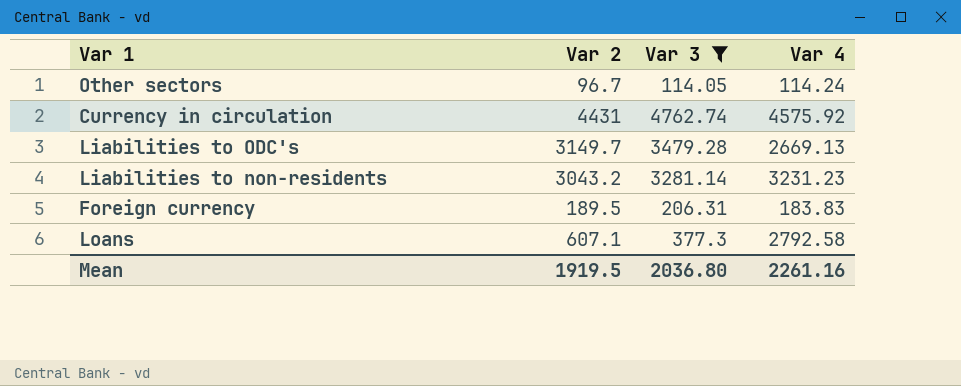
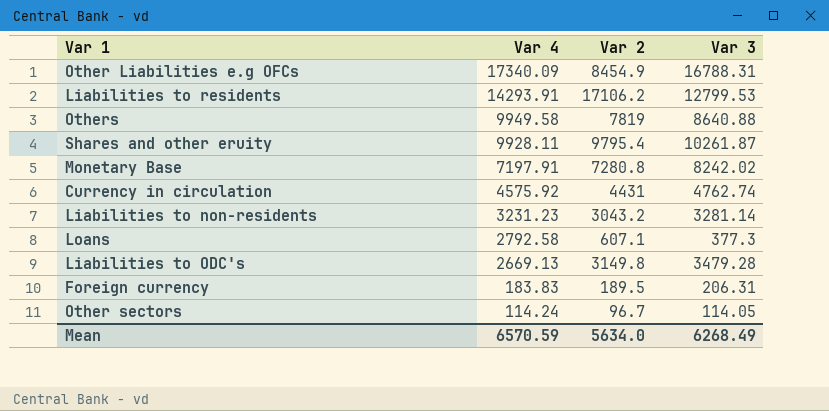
filter: Var 3 <= 4762.74 -> none
row order: none -> Var 4 descending
column Var 4 | position: 4 -> 2
Liabilities to ODC's | Var 2: 3149.7 -> 3149.8
Mean | Var 4: 2261.16 -> 6570.59
Mean | Var 2: 1919.5 -> 5634.0
Mean | Var 3: 2036.80 -> 6268.49

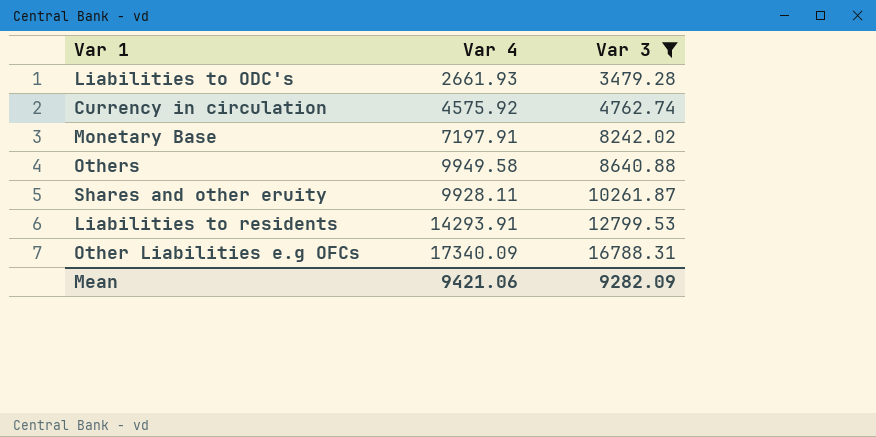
filter: none -> Var 3 >= 3479.28
row order: Var 4 descending -> Var 3 ascending
column Var 2 | position: 3 -> none
Liabilities to ODC's | Var 4: 2669.13 -> 2661.93
Mean | Var 4: 6570.59 -> 9421.06
Mean | Var 3: 6268.49 -> 9282.09

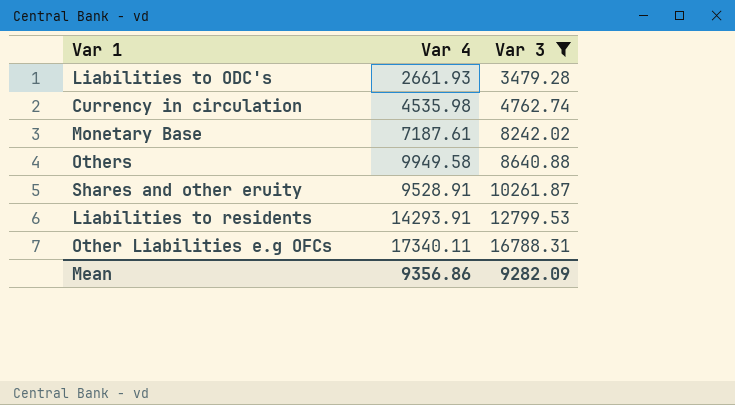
Currency in circulation | Var 4: 4575.92 -> 4535.98
Monetary Base | Var 4: 7197.91 -> 7187.61
Shares and other eruity | Var 4: 9928.11 -> 9528.91
Other Liabilities e.g OFCs | Var 4: 17340.09 -> 17340.11
Mean | Var 4: 9421.06 -> 9356.86

